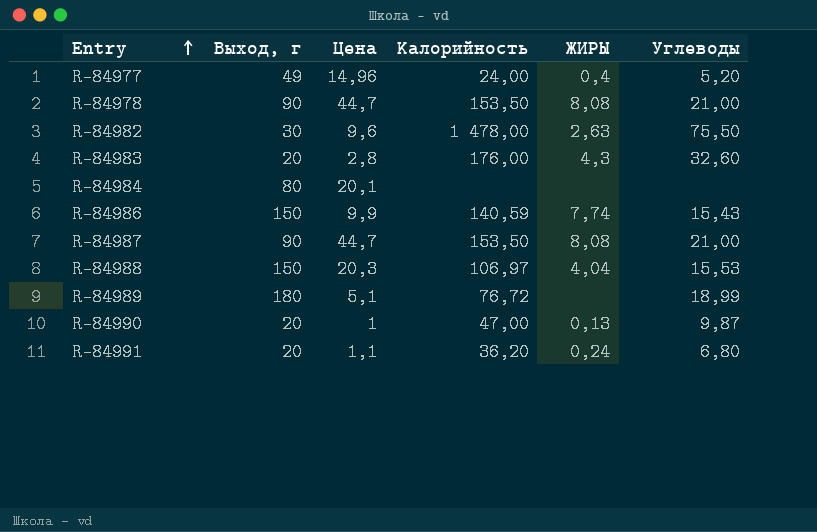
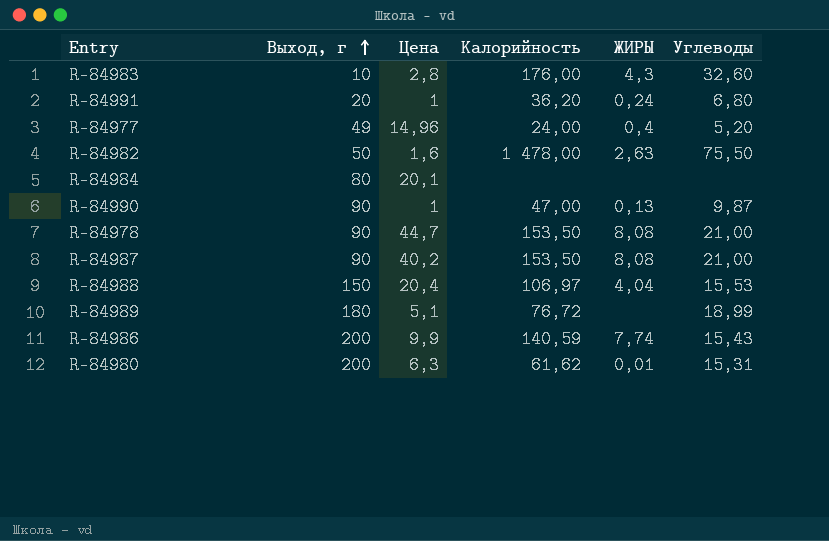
row order: Entry ascending -> Выход, г ascending
R-84983 | Выход, г: 20 -> 10
R-84991 | Цена: 1,1 -> 1
R-84982 | Выход, г: 30 -> 50
R-84982 | Цена: 9,6 -> 1,6
R-84990 | Выход, г: 20 -> 90
R-84987 | Цена: 44,7 -> 40,2
R-84988 | Цена: 20,3 -> 20,4
R-84986 | Выход, г: 150 -> 200
row R-84980: none -> 200 | 6,3 | 61,62 | 0,01 | 15,31

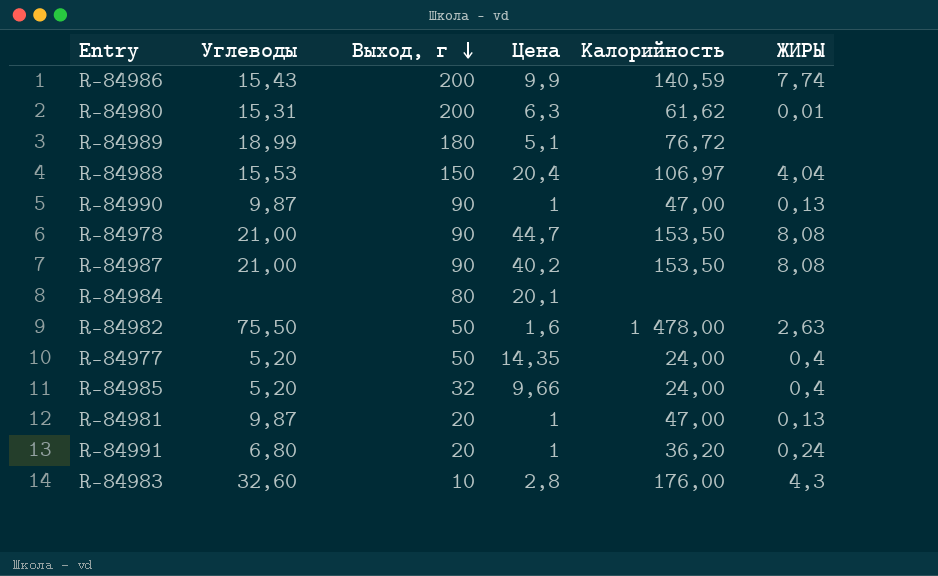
row order: Выход, г ascending -> Выход, г descending
column Углеводы | position: 6 -> 2
R-84977 | Выход, г: 49 -> 50
R-84977 | Цена: 14,96 -> 14,35
row R-84985: none -> 5,20 | 32 | 9,66 | 24,00 | 0,4
row R-84981: none -> 9,87 | 20 | 1 | 47,00 | 0,13

